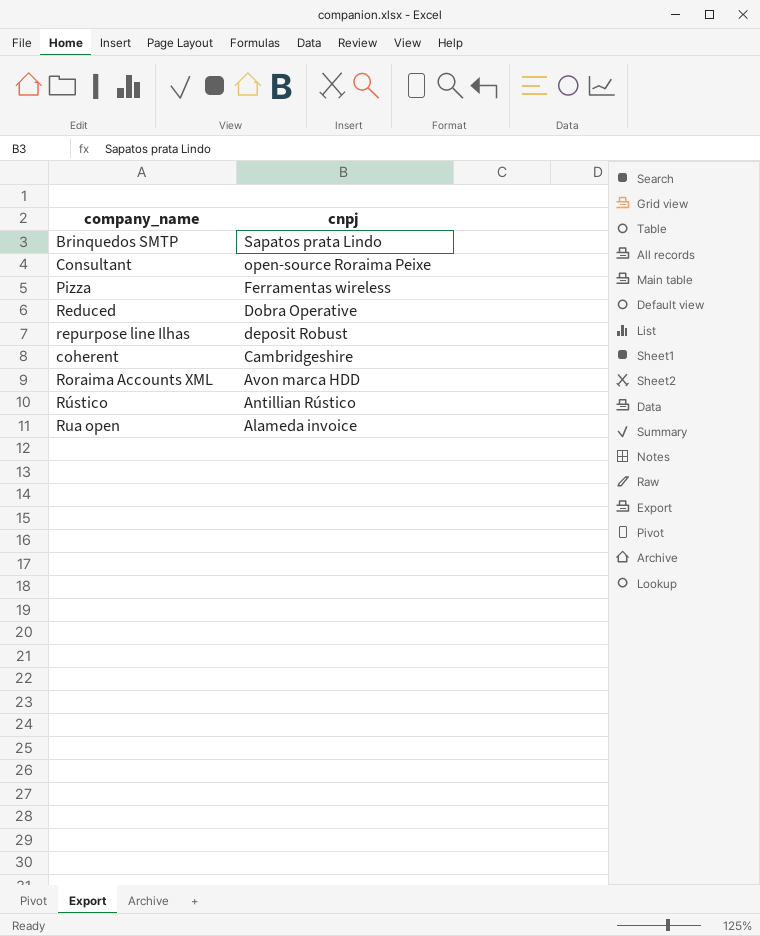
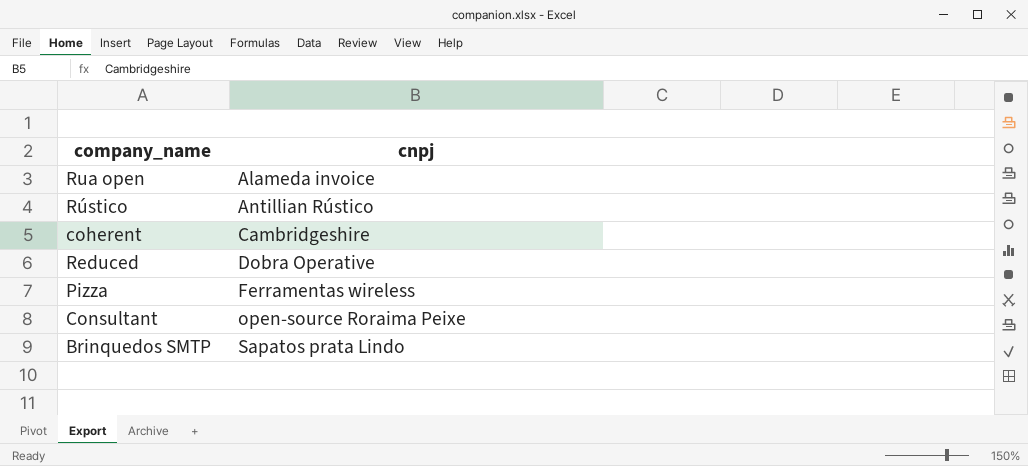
row order: cnpj descending -> cnpj ascending
row repurpose line Ilhas: deposit Robust -> none
row Roraima Accounts XML: Avon marca HDD -> none

